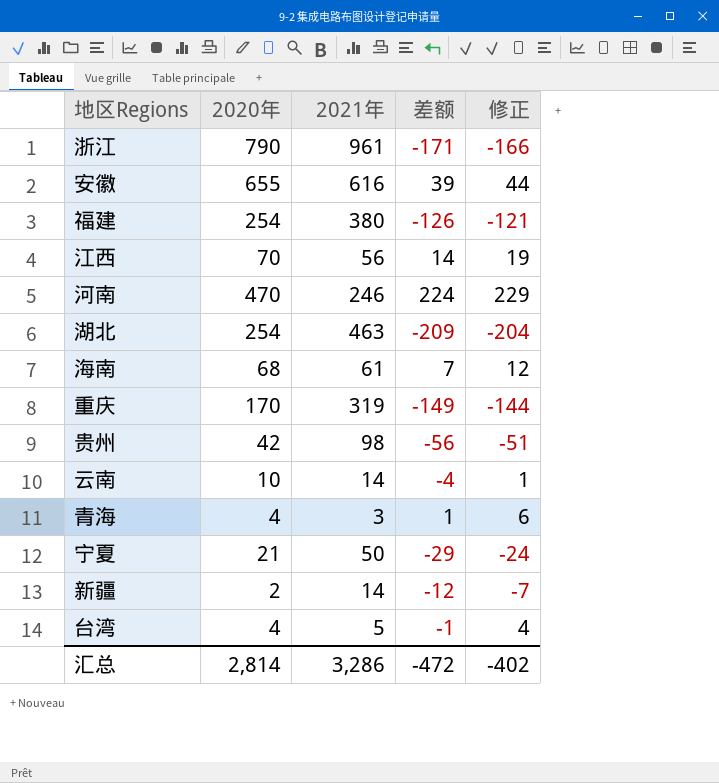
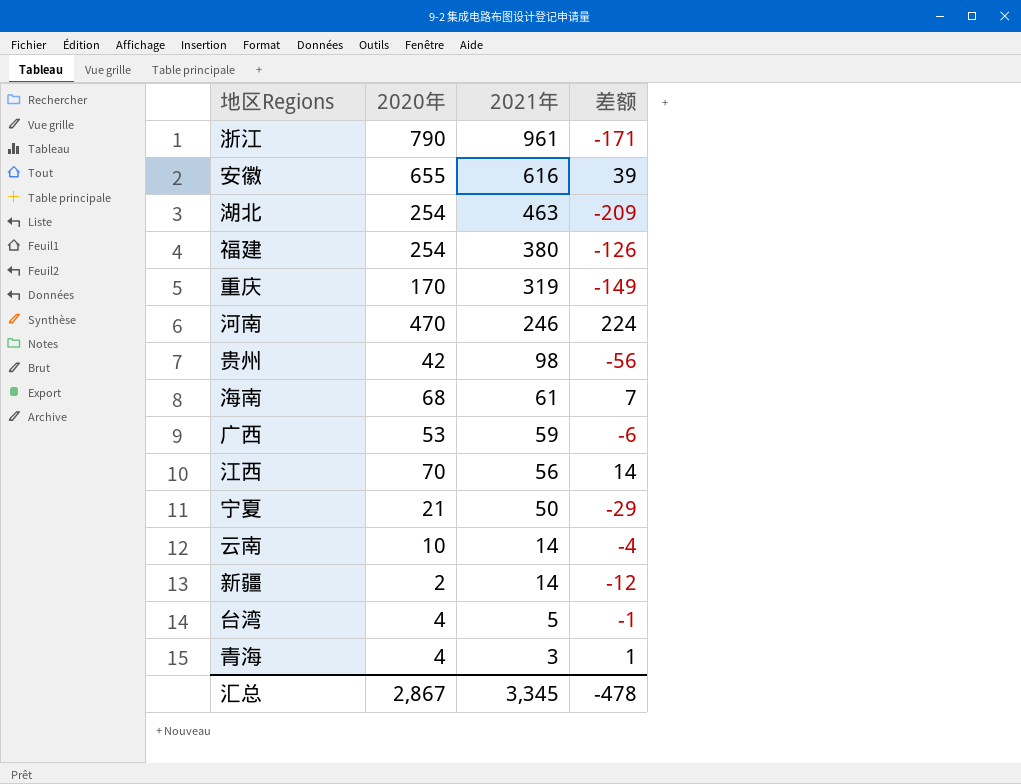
row order: none -> 2021年 descending
column 修正 | formula: [差额] + 5 -> none
row 广西: none -> 53 | 59 | -6
汇总 | 2020年: 2,814 -> 2,867
汇总 | 2021年: 3,286 -> 3,345
汇总 | 差额: -472 -> -478

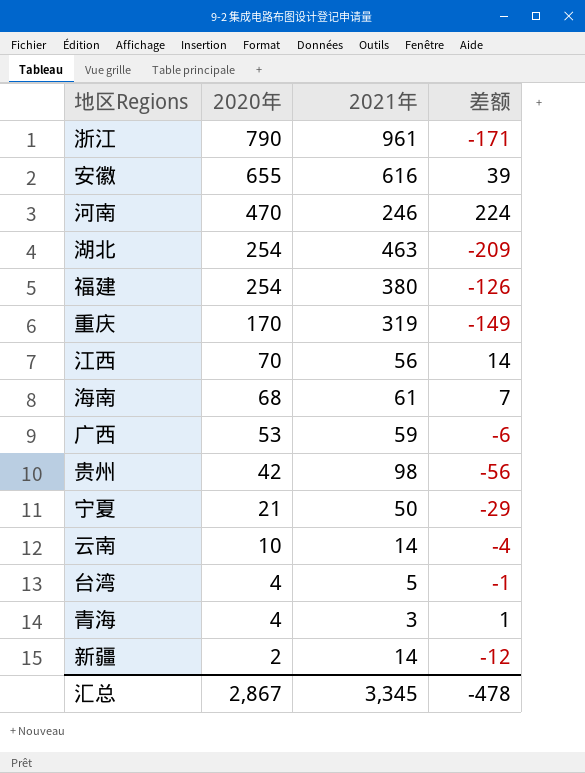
row order: 2021年 descending -> 2020年 descending

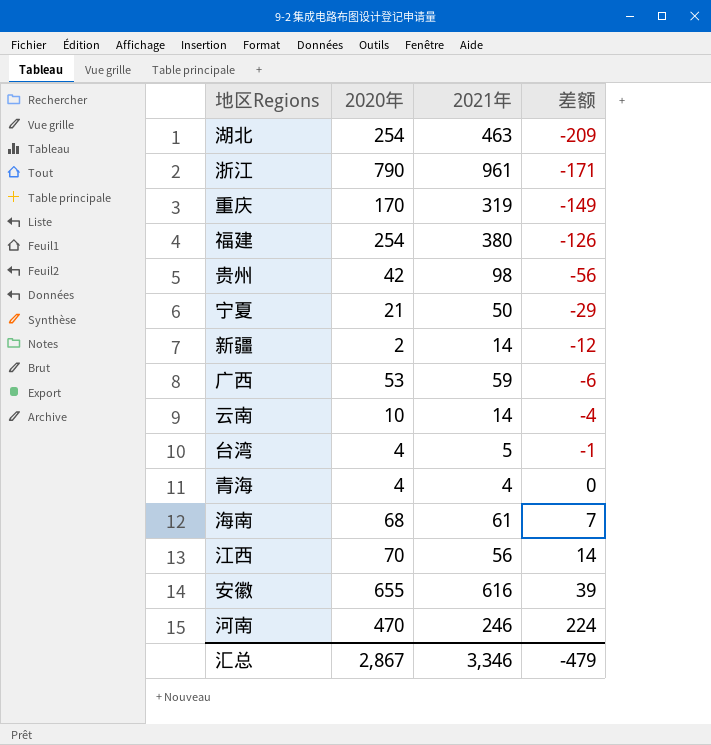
row order: 2020年 descending -> 差额 ascending
青海 | 2021年: 3 -> 4
青海 | 差额: 1 -> 0
汇总 | 2021年: 3,345 -> 3,346
汇总 | 差额: -478 -> -479

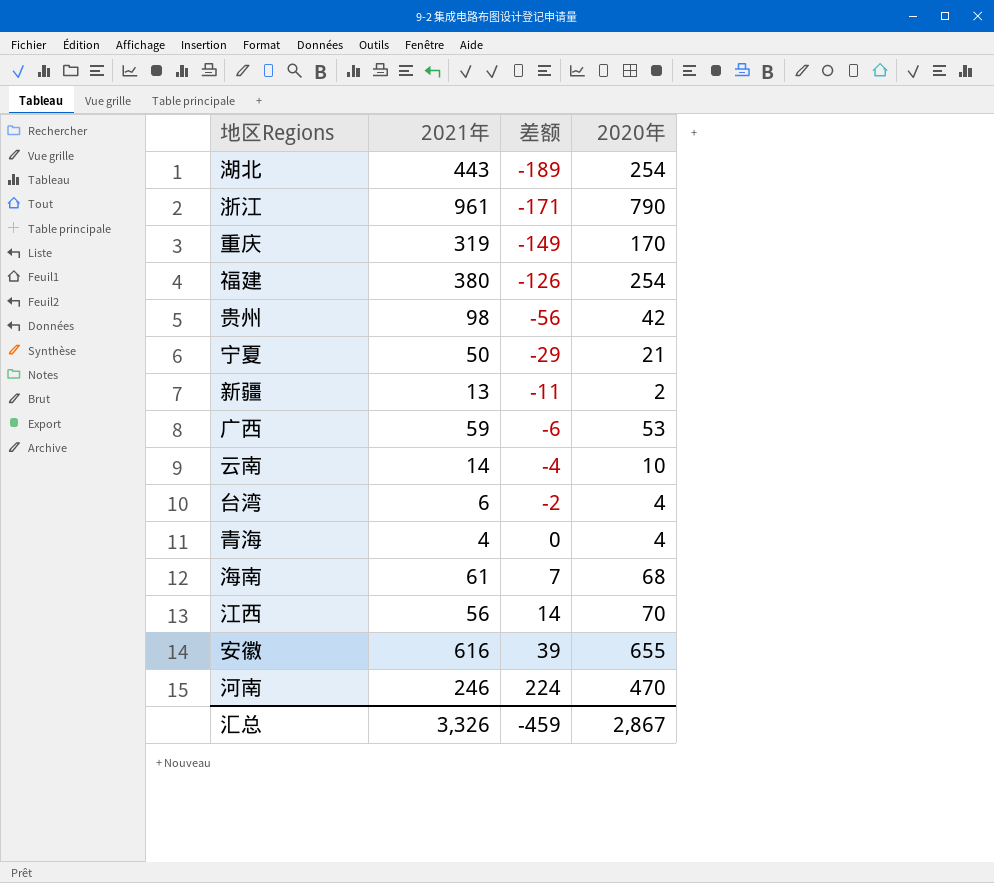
column 2020年 | position: 2 -> 4
湖北 | 2021年: 463 -> 443
湖北 | 差额: -209 -> -189
新疆 | 2021年: 14 -> 13
新疆 | 差额: -12 -> -11
台湾 | 2021年: 5 -> 6
台湾 | 差额: -1 -> -2
汇总 | 2021年: 3,346 -> 3,326
汇总 | 差额: -479 -> -459

